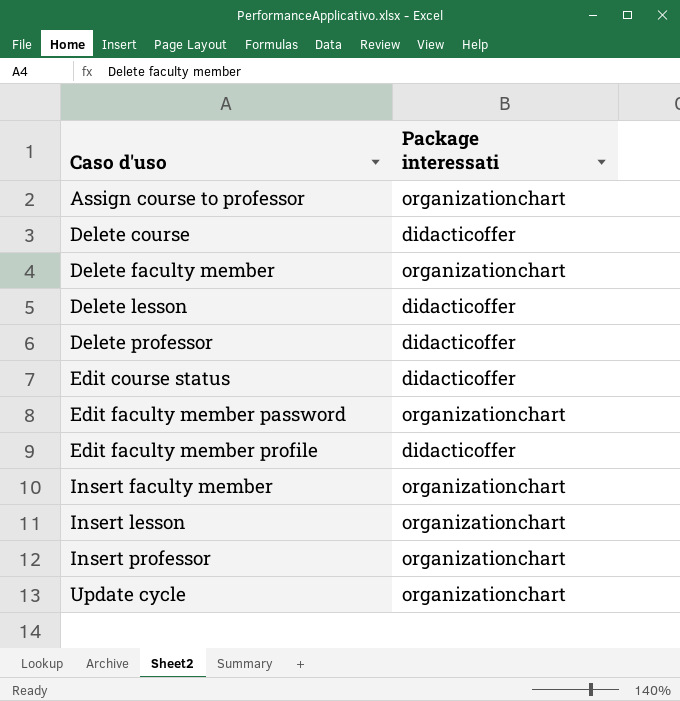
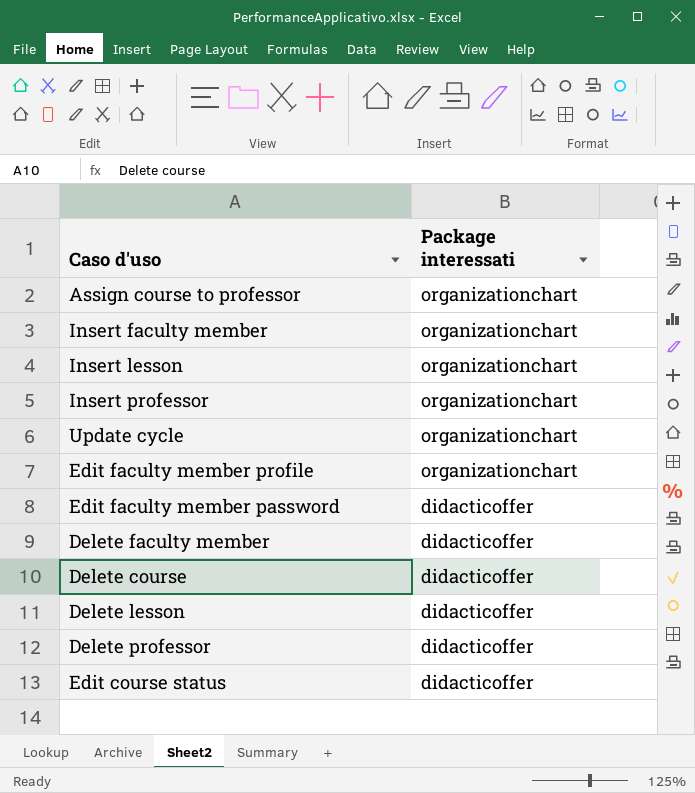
row order: Caso d'uso ascending -> Package interessati descending
Edit faculty member profile | Package interessati: didacticoffer -> organizationchart
Edit faculty member password | Package interessati: organizationchart -> didacticoffer
Delete faculty member | Package interessati: organizationchart -> didacticoffer

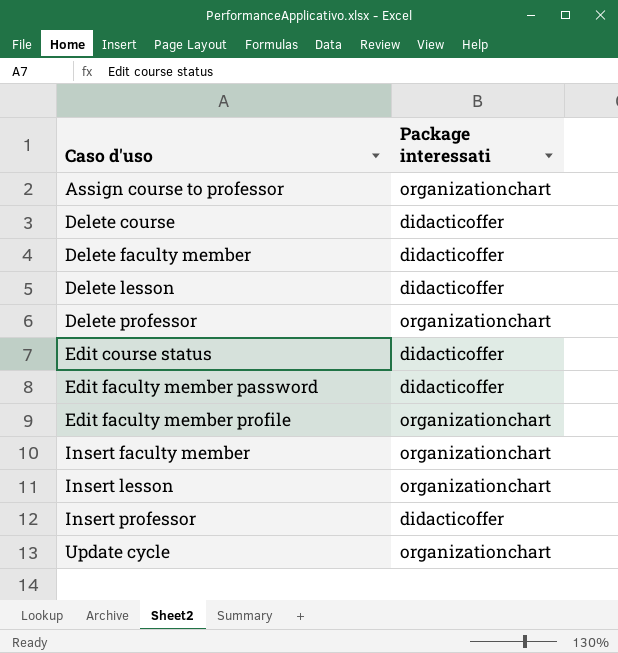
row order: Package interessati descending -> Caso d'uso ascending
Delete professor | Package interessati: didacticoffer -> organizationchart
Insert professor | Package interessati: organizationchart -> didacticoffer

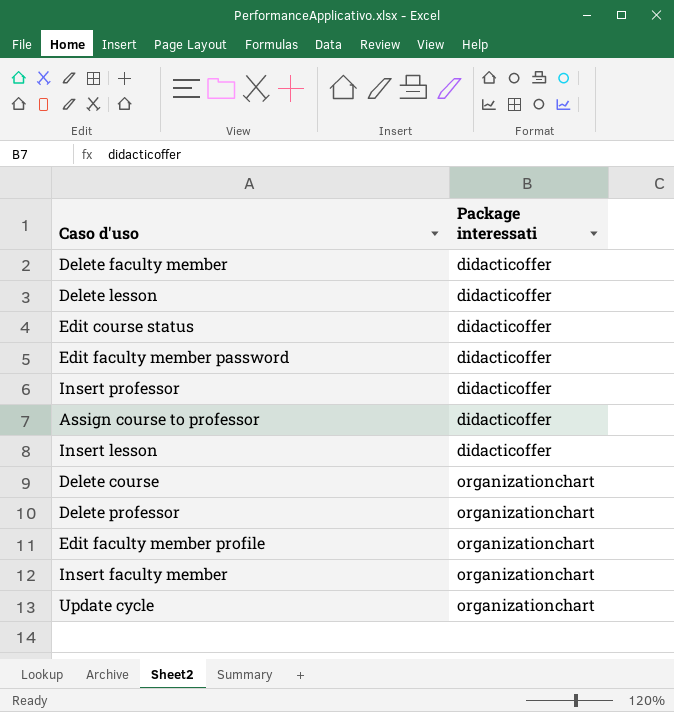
row order: Caso d'uso ascending -> Package interessati ascending
Assign course to professor | Package interessati: organizationchart -> didacticoffer
Insert lesson | Package interessati: organizationchart -> didacticoffer
Delete course | Package interessati: didacticoffer -> organizationchart

